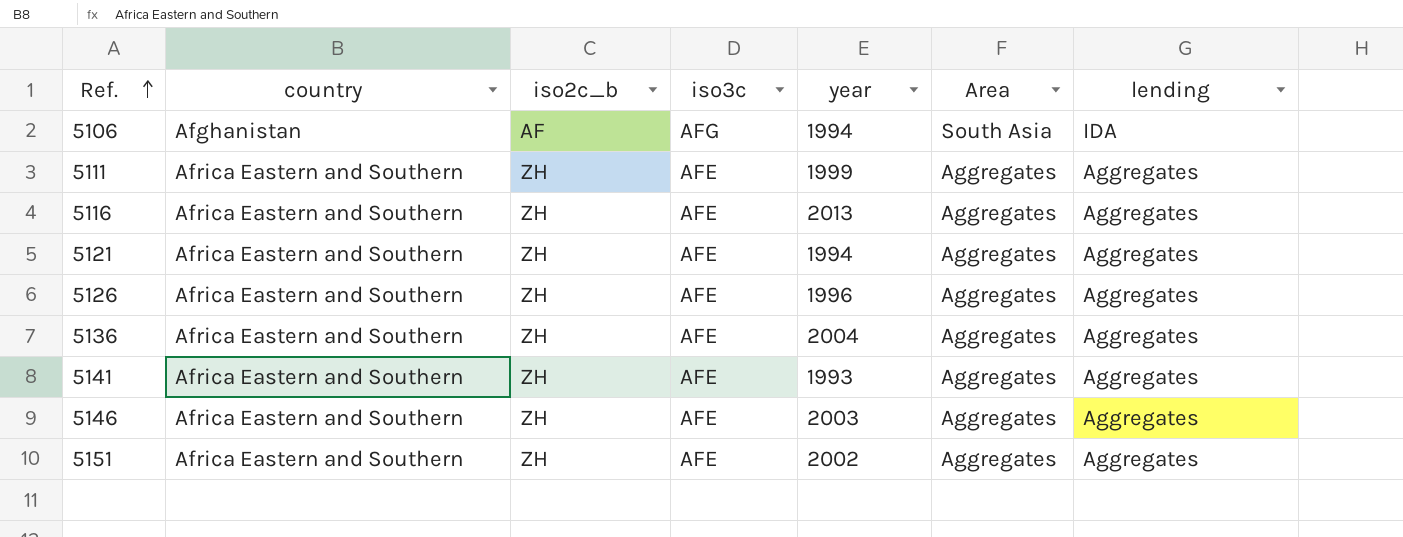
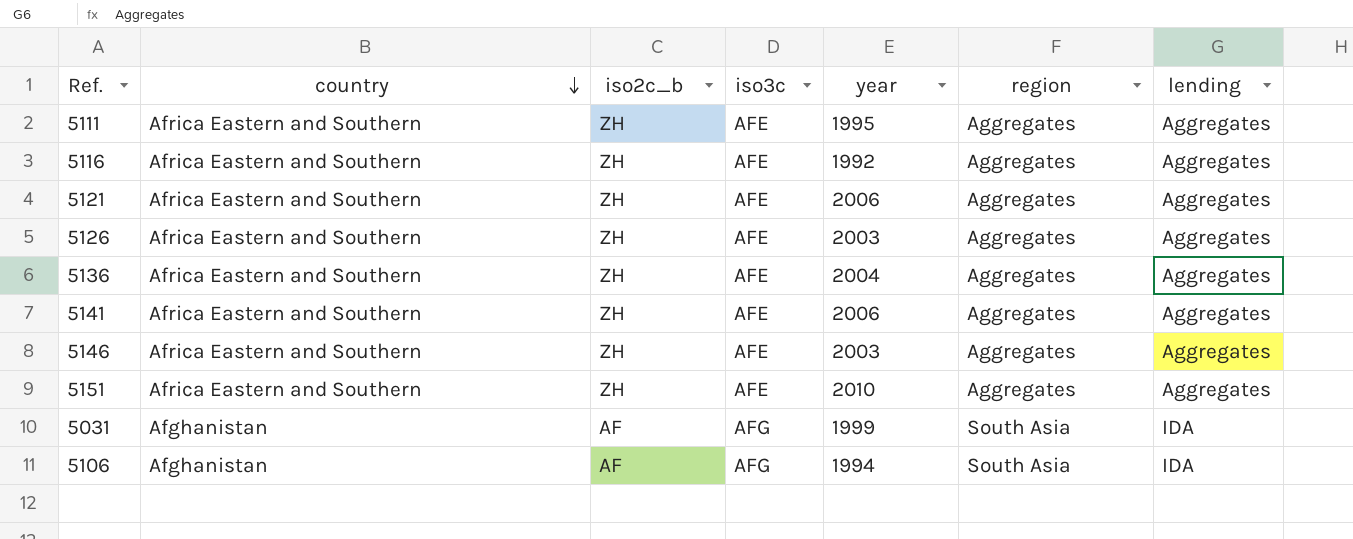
row order: Ref. ascending -> country descending
column name: Area -> region
5111 | year: 1999 -> 1995
5116 | year: 2013 -> 1992
5121 | year: 1994 -> 2006
5126 | year: 1996 -> 2003
5141 | year: 1993 -> 2006
5151 | year: 2002 -> 2010
row 5031: none -> Afghanistan | AF | AFG | 1999 | South Asia | IDA

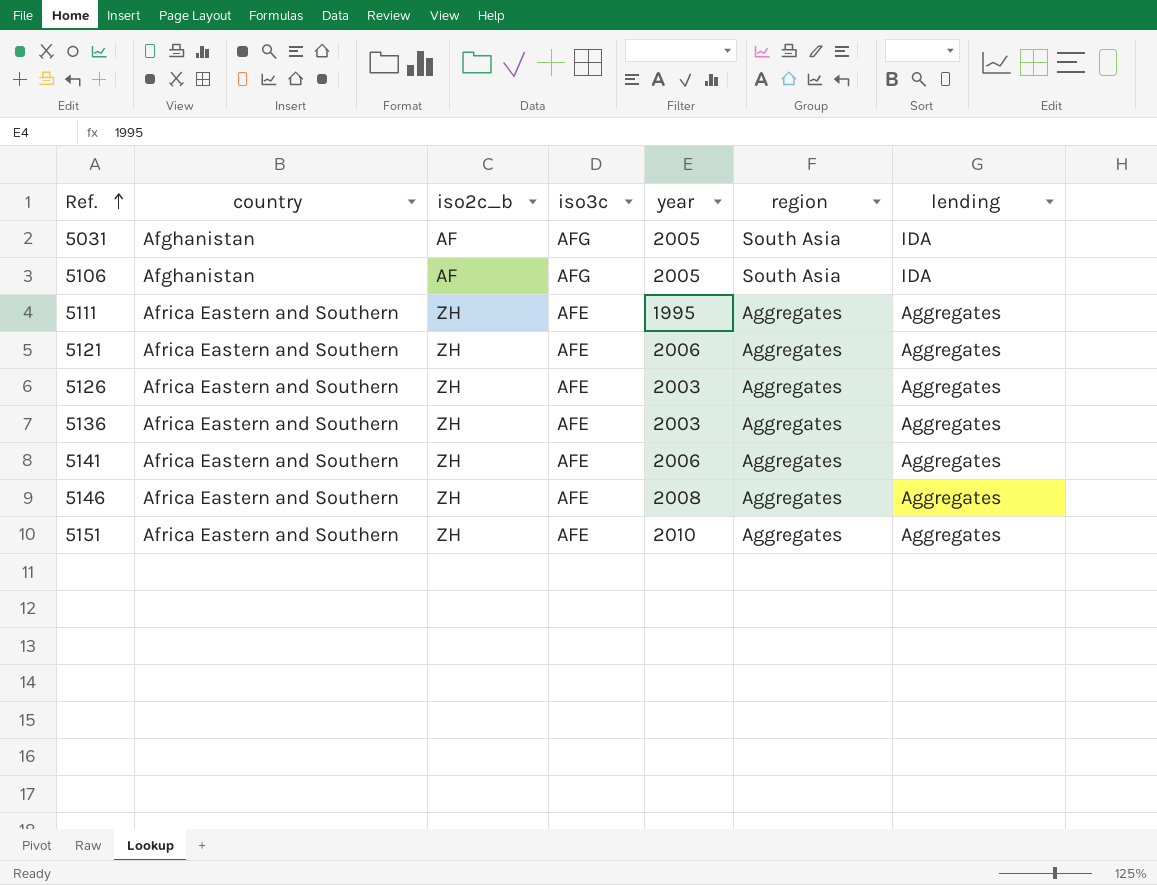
row order: country descending -> Ref. ascending
row 5116: Africa Eastern and Southern | ZH | AFE | 1992 | Aggregates | Aggregates -> none
5031 | year: 1999 -> 2005
5106 | year: 1994 -> 2005
5136 | year: 2004 -> 2003
5146 | year: 2003 -> 2008

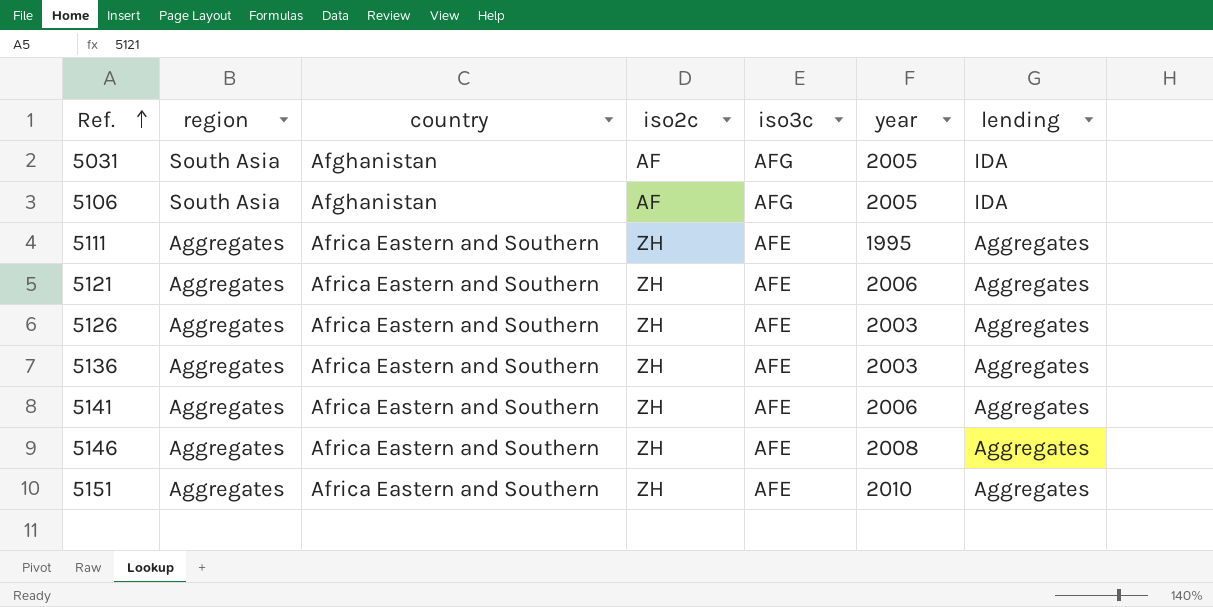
column region | position: 6 -> 2
column name: iso2c_b -> iso2c

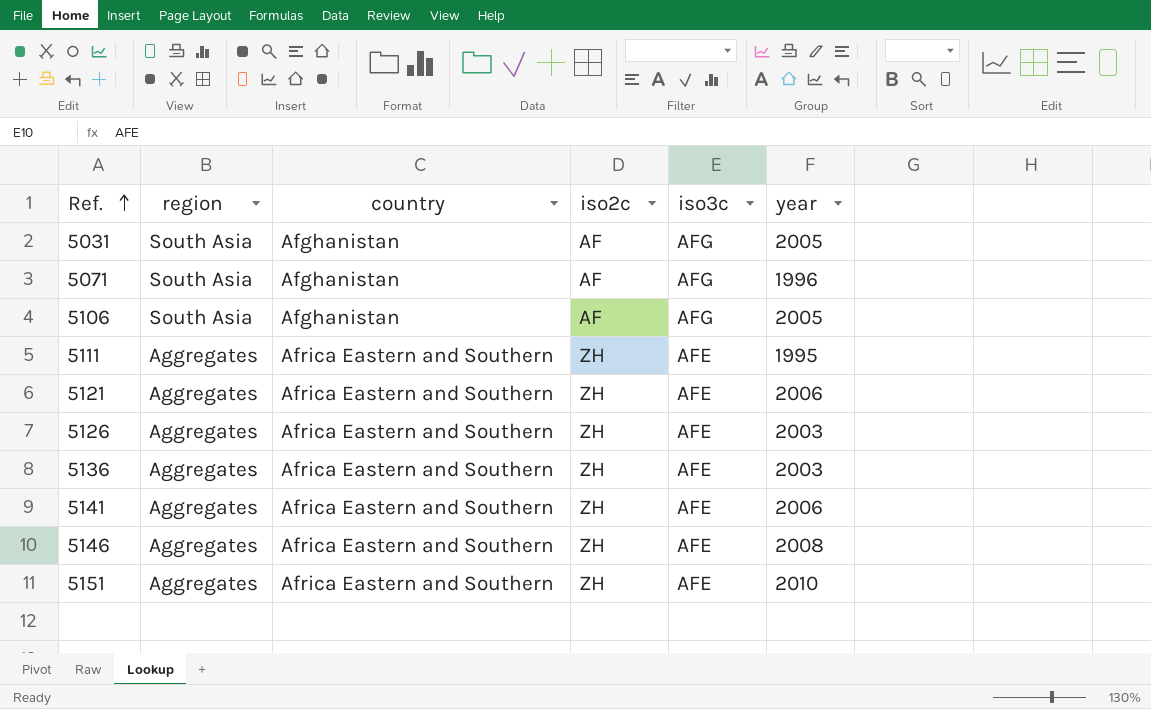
column lending | position: 7 -> none
row 5071: none -> South Asia | Afghanistan | AF | AFG | 1996

